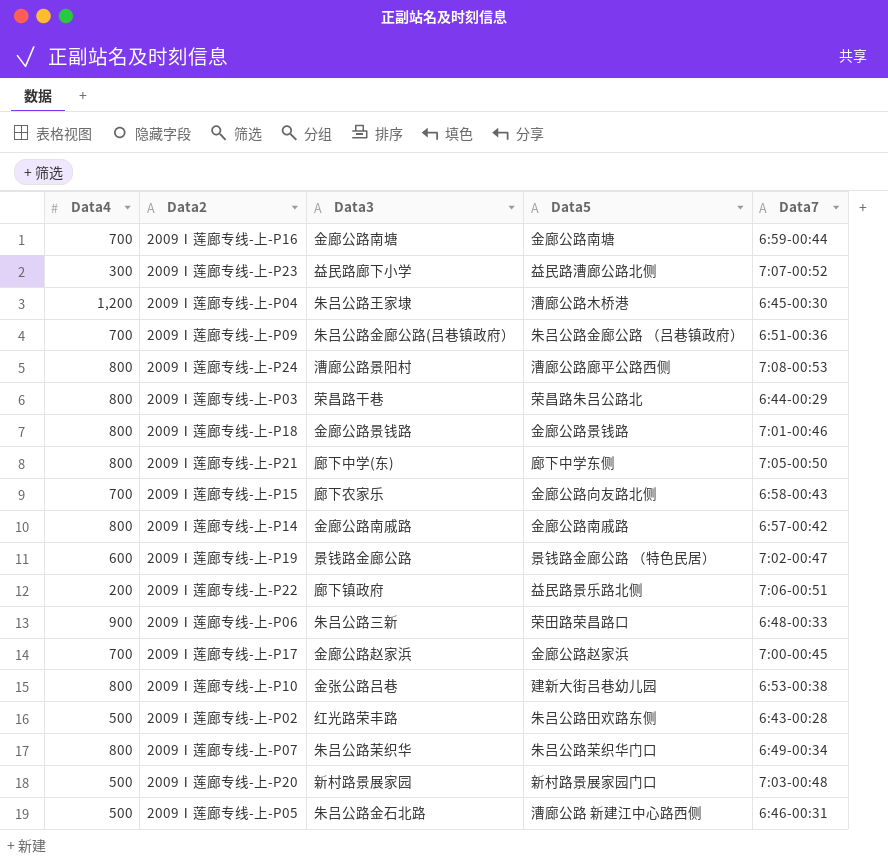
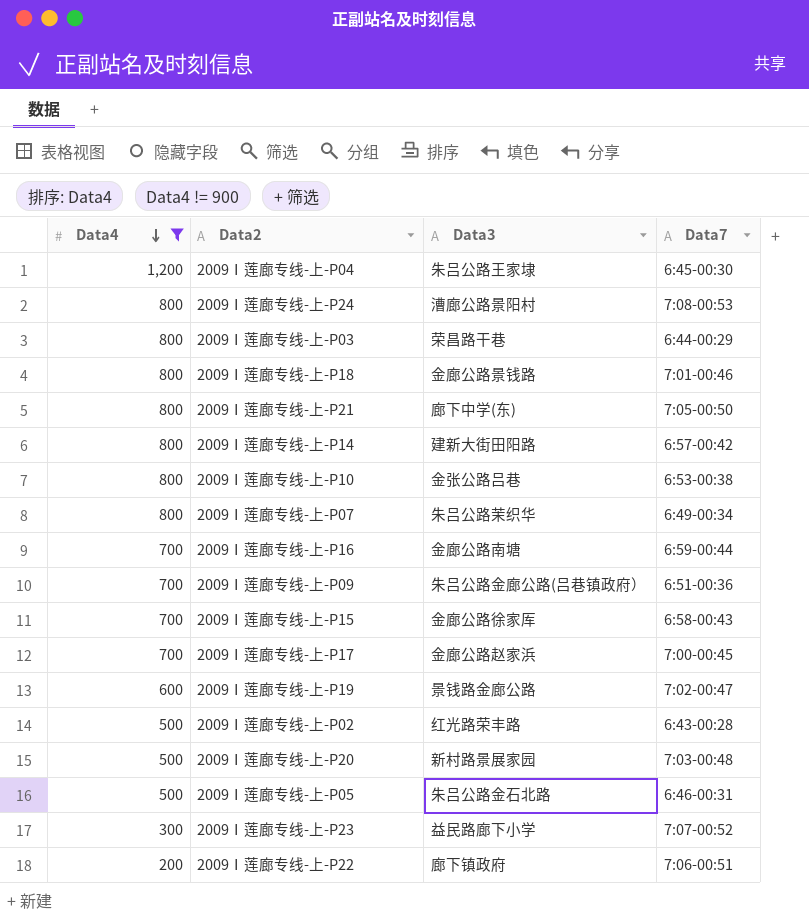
filter: none -> Data4 != 900
row order: none -> Data4 descending
column Data5 | position: 4 -> none
2009Ⅰ莲廊专线-上-P14 | Data3: 金廊公路南戚路 -> 建新大街田阳路
2009Ⅰ莲廊专线-上-P15 | Data3: 廊下农家乐 -> 金廊公路徐家厍

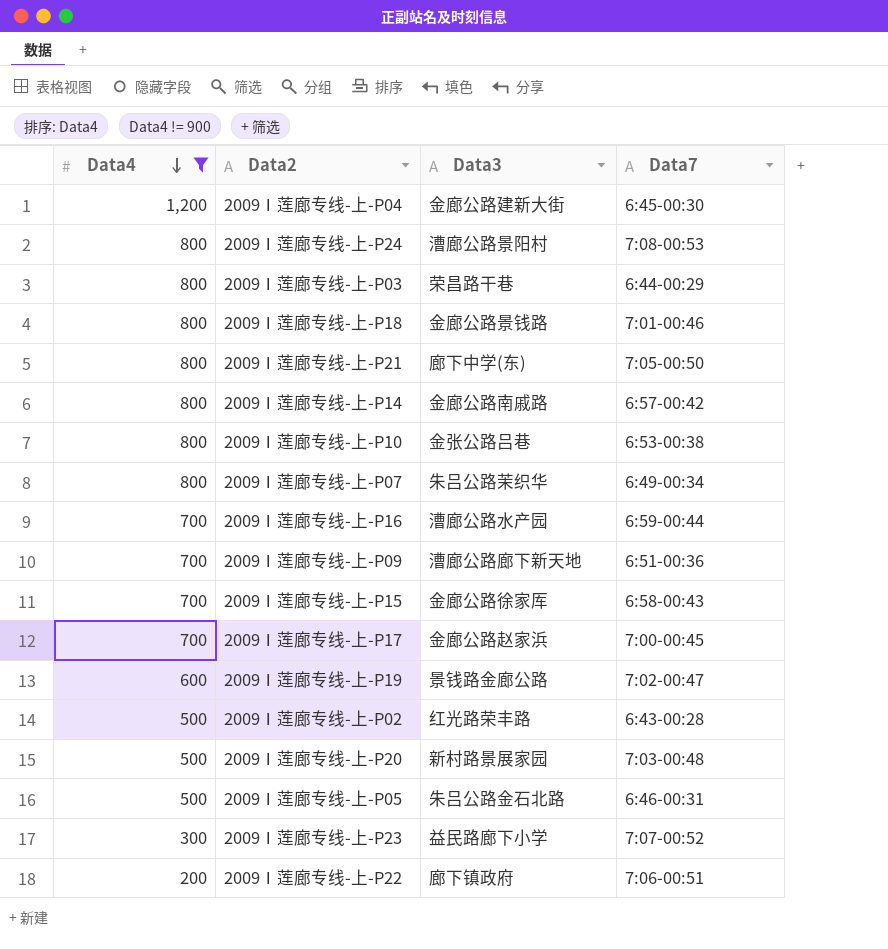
2009Ⅰ莲廊专线-上-P04 | Data3: 朱吕公路王家埭 -> 金廊公路建新大街
2009Ⅰ莲廊专线-上-P14 | Data3: 建新大街田阳路 -> 金廊公路南戚路
2009Ⅰ莲廊专线-上-P16 | Data3: 金廊公路南塘 -> 漕廊公路水产园
2009Ⅰ莲廊专线-上-P09 | Data3: 朱吕公路金廊公路(吕巷镇政府） -> 漕廊公路廊下新天地

